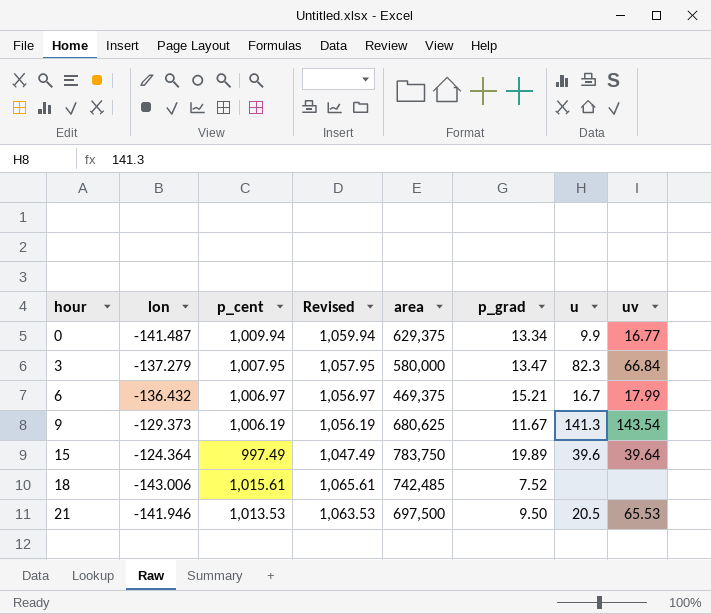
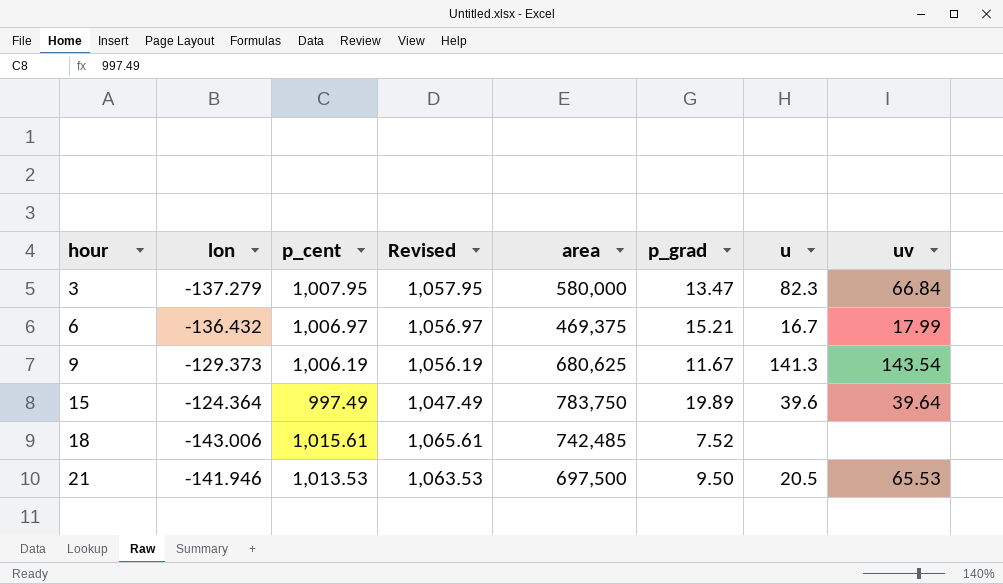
row 0: -141.487 | 1,009.94 | 1,059.94 | 629,375 | 13.34 | 9.9 | 16.77 -> none

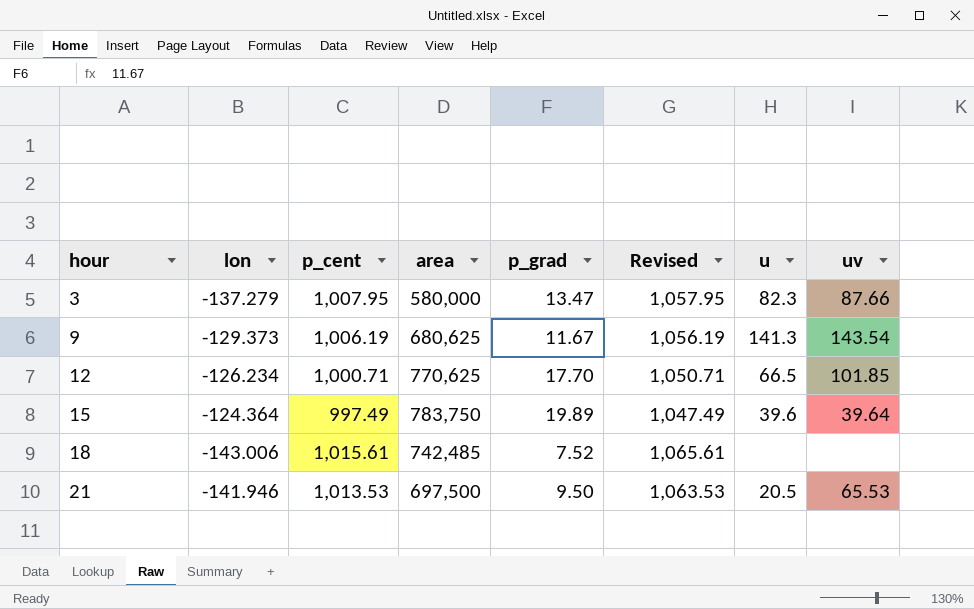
column Revised | position: 4 -> 6
row 6: -136.432 | 1,006.97 | 1,056.97 | 469,375 | 15.21 | 16.7 | 17.99 -> none
3 | uv: 66.84 -> 87.66
row 12: none -> -126.234 | 1,000.71 | 770,625 | 17.70 | 1,050.71 | 66.5 | 101.85

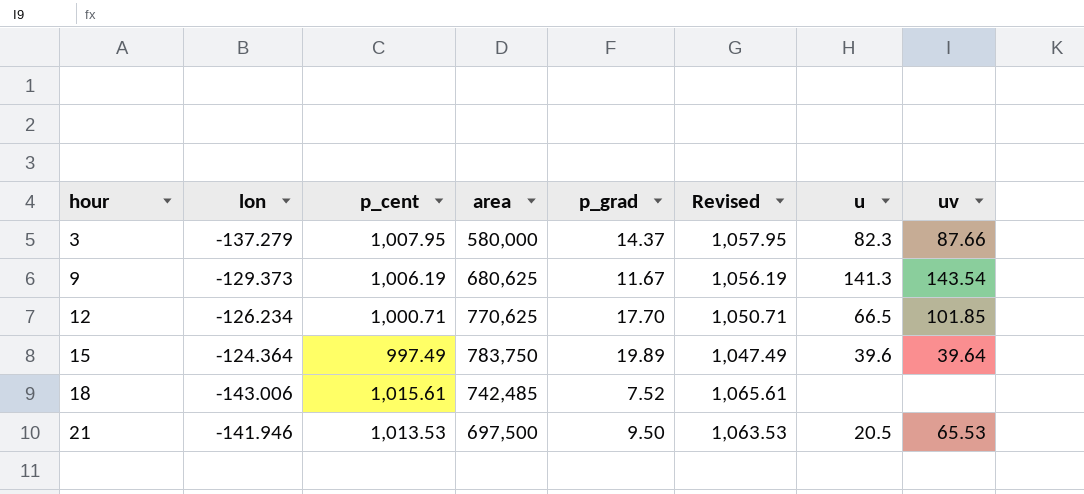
3 | p_grad: 13.47 -> 14.37

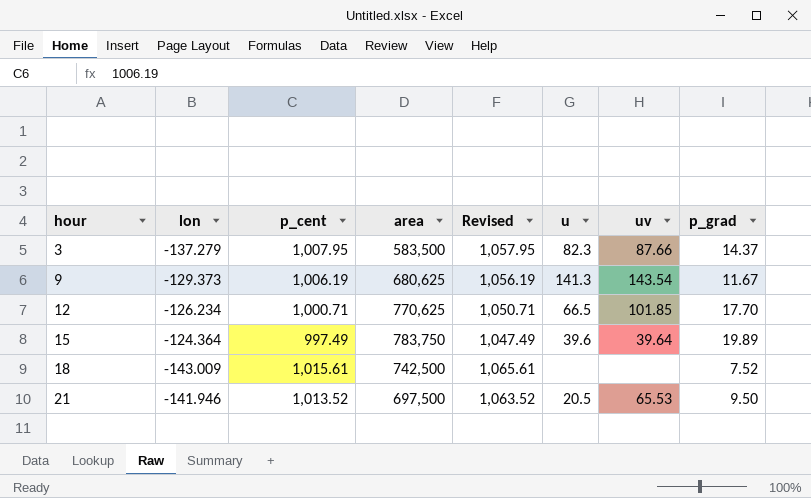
column p_grad | position: 5 -> 8
3 | area: 580,000 -> 583,500
18 | lon: -143.006 -> -143.009
18 | area: 742,485 -> 742,500
21 | p_cent: 1,013.53 -> 1,013.52
21 | Revised: 1,063.53 -> 1,063.52

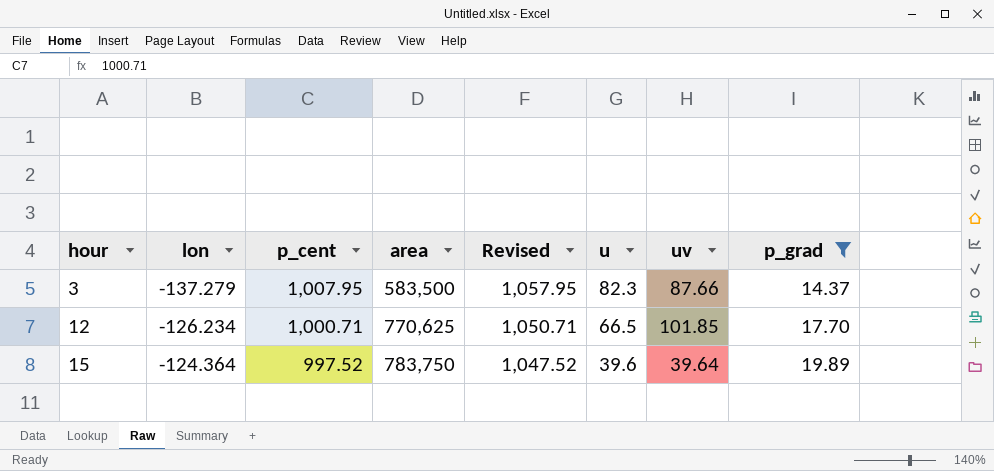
filter: none -> p_grad >= 14.37
15 | p_cent: 997.49 -> 997.52
15 | Revised: 1,047.49 -> 1,047.52

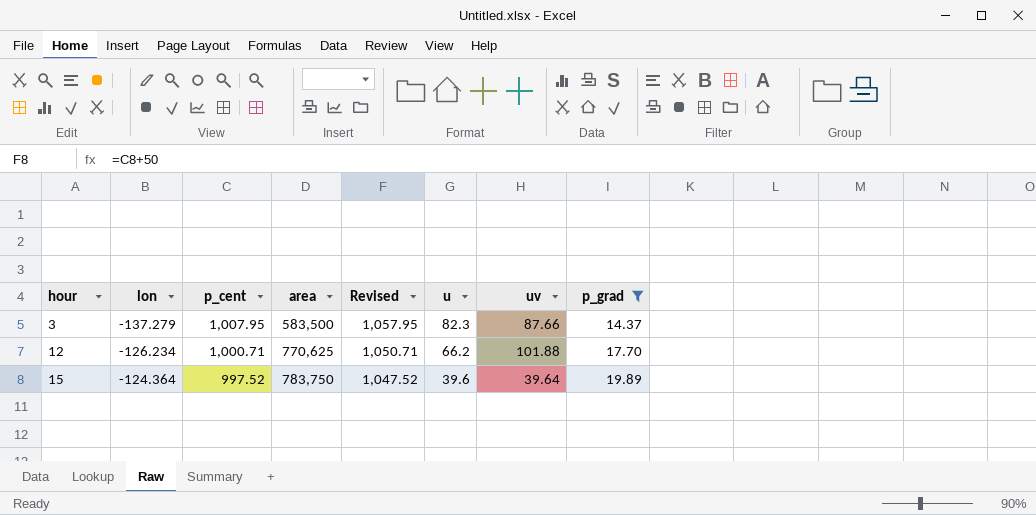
12 | u: 66.5 -> 66.2
12 | uv: 101.85 -> 101.88

